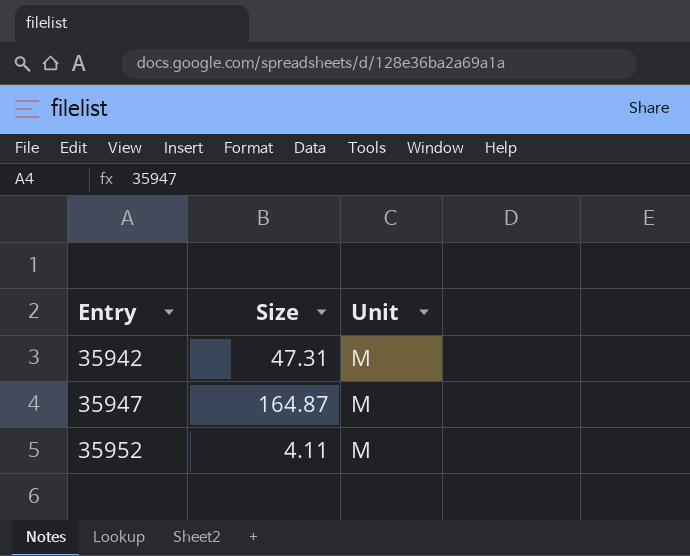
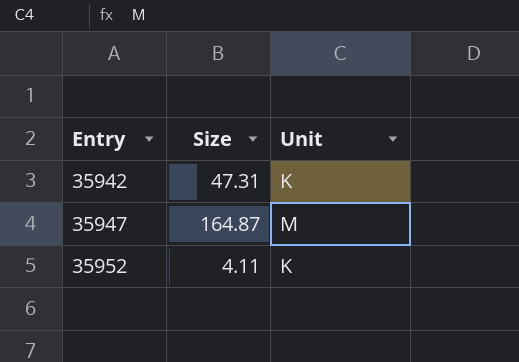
35942 | Unit: M -> K
35952 | Unit: M -> K

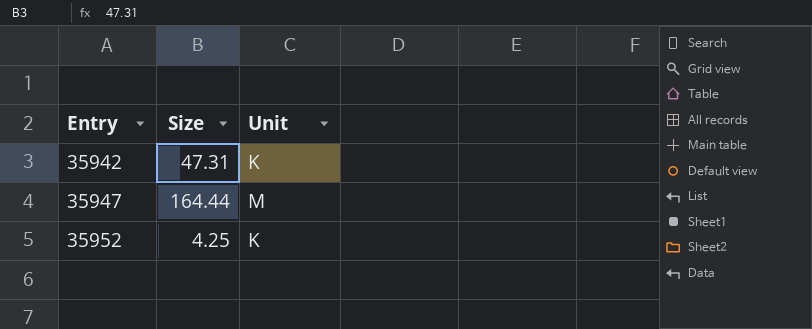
35947 | Size: 164.87 -> 164.44
35952 | Size: 4.11 -> 4.25

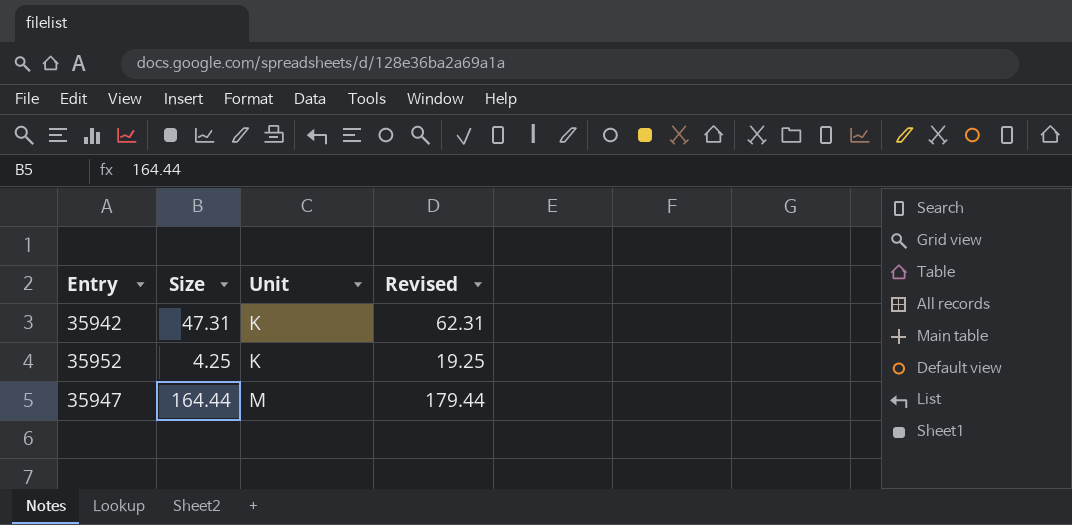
row order: Entry ascending -> Unit ascending
column Revised | formula: none -> [Size] + 15

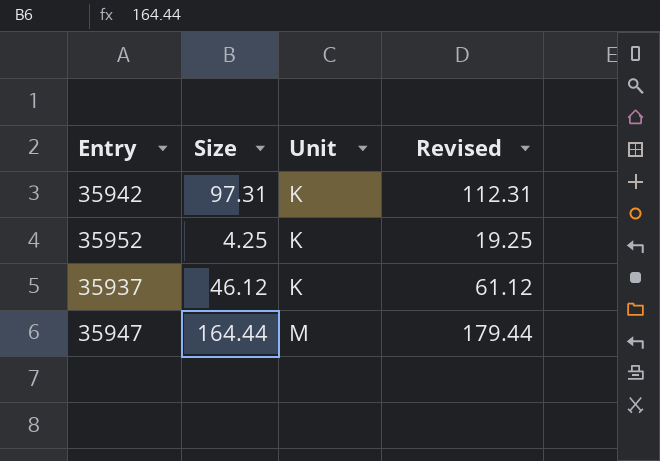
35942 | Size: 47.31 -> 97.31
35942 | Revised: 62.31 -> 112.31
row 35937: none -> 46.12 | K | 61.12

